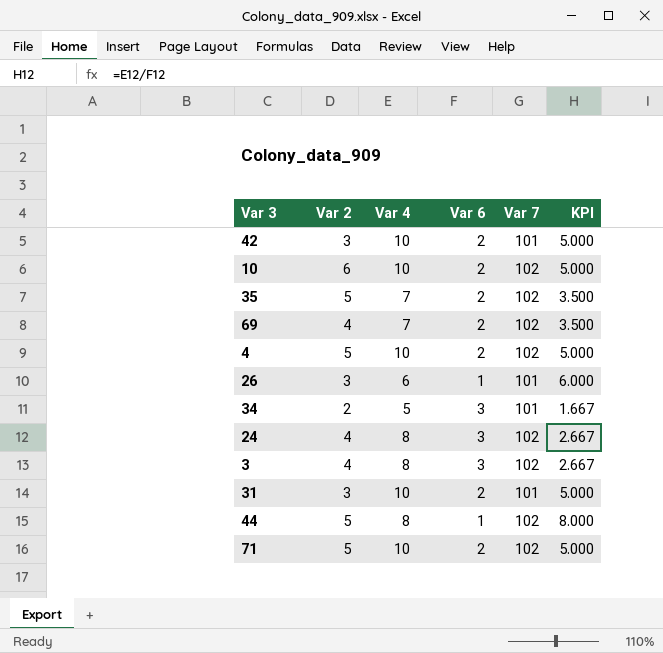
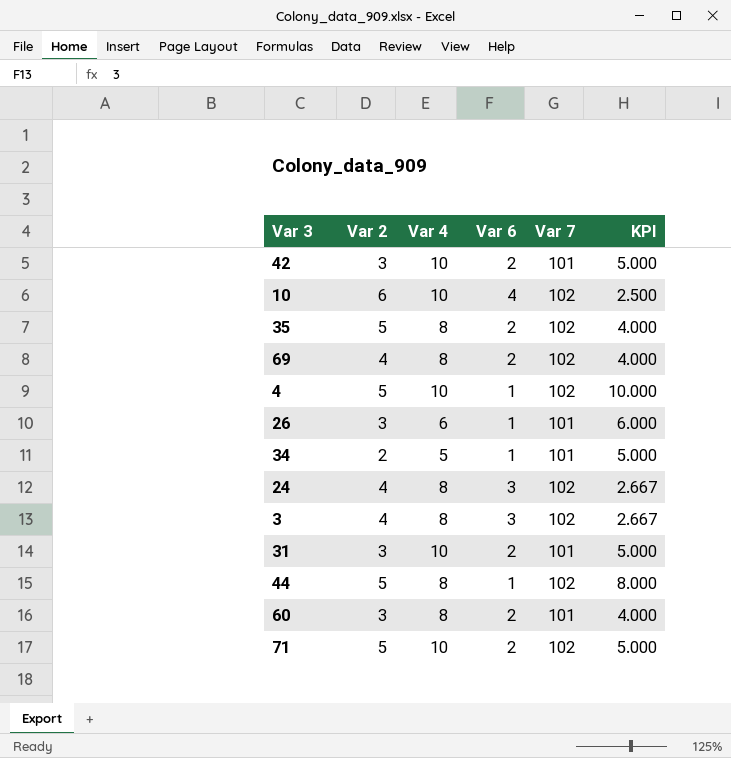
10 | Var 6: 2 -> 4
10 | KPI: 5.000 -> 2.500
35 | Var 4: 7 -> 8
35 | KPI: 3.500 -> 4.000
69 | Var 4: 7 -> 8
69 | KPI: 3.500 -> 4.000
4 | Var 6: 2 -> 1
4 | KPI: 5.000 -> 10.000
34 | Var 6: 3 -> 1
34 | KPI: 1.667 -> 5.000
row 60: none -> 3 | 8 | 2 | 101 | 4.000

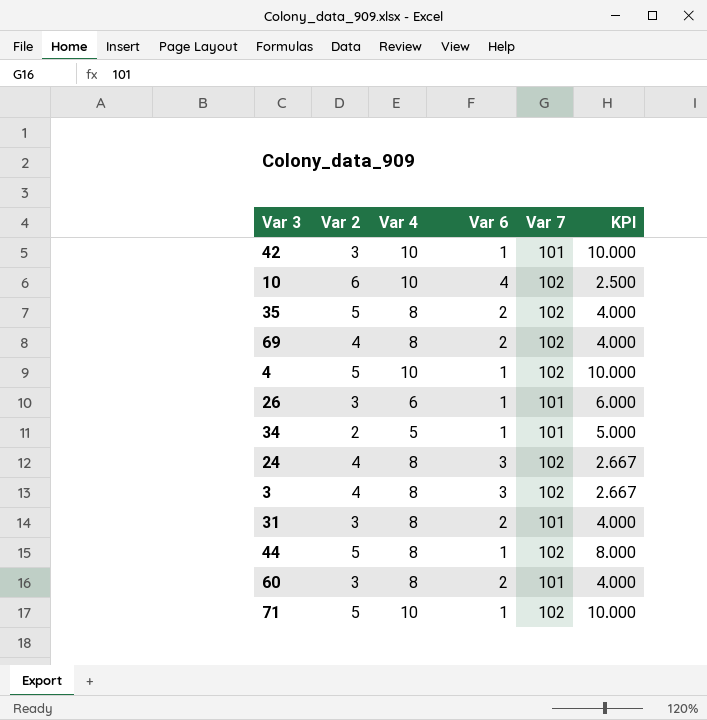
42 | Var 6: 2 -> 1
42 | KPI: 5.000 -> 10.000
31 | Var 4: 10 -> 8
31 | KPI: 5.000 -> 4.000
71 | Var 6: 2 -> 1
71 | KPI: 5.000 -> 10.000

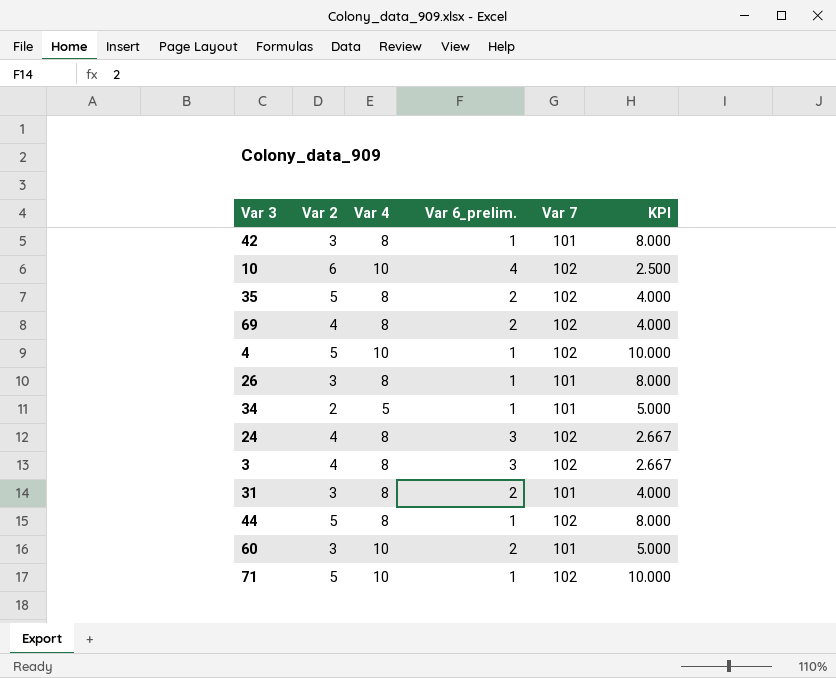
column name: Var 6 -> Var 6_prelim.
42 | Var 4: 10 -> 8
42 | KPI: 10.000 -> 8.000
26 | Var 4: 6 -> 8
26 | KPI: 6.000 -> 8.000
60 | Var 4: 8 -> 10
60 | KPI: 4.000 -> 5.000

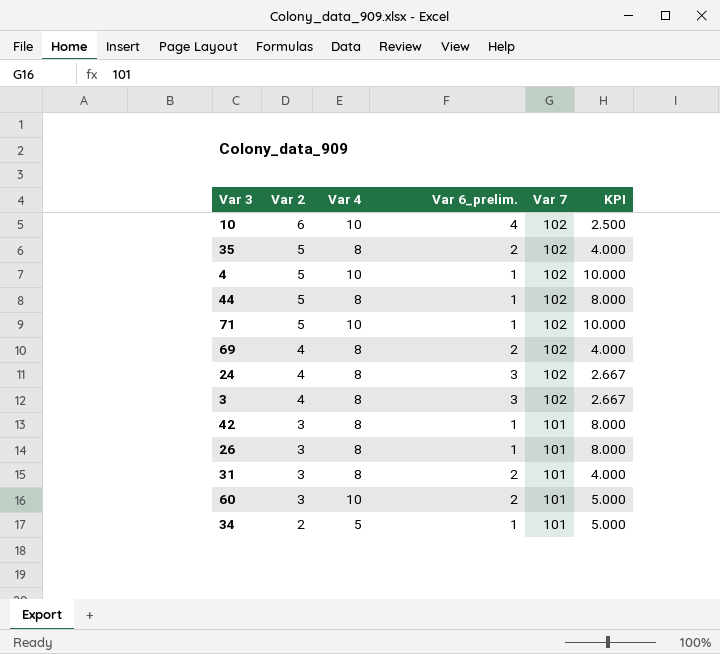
row order: none -> Var 2 descending

